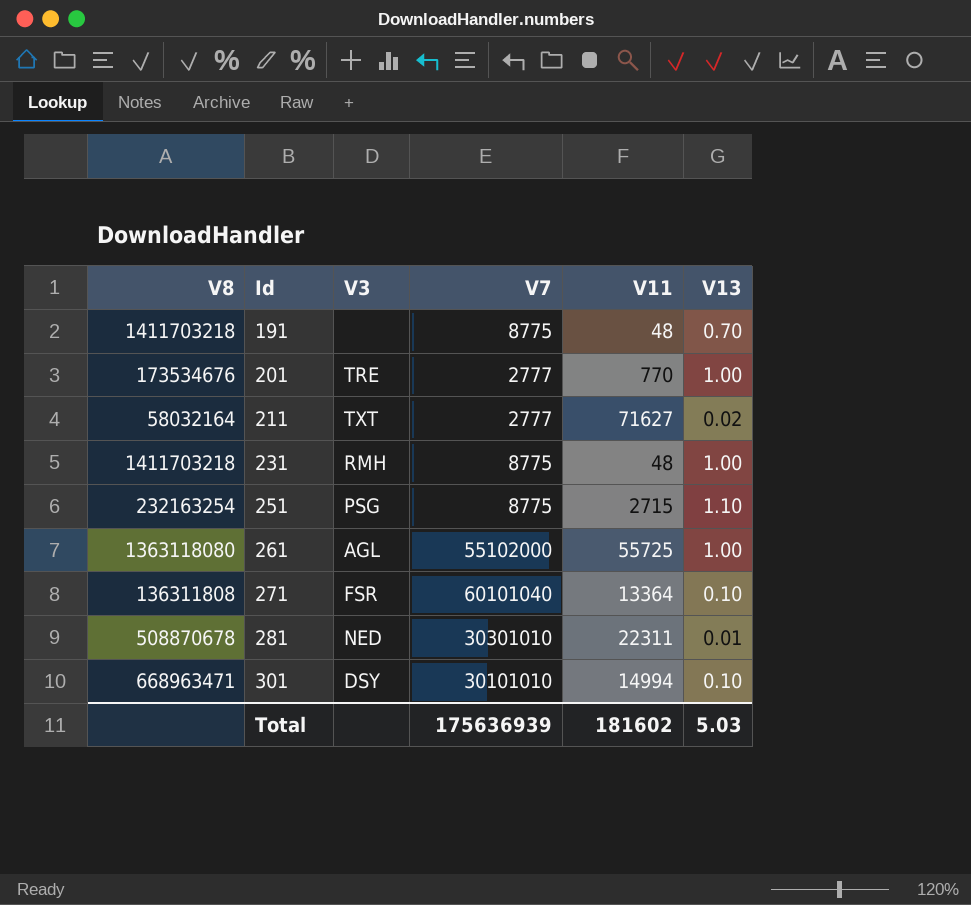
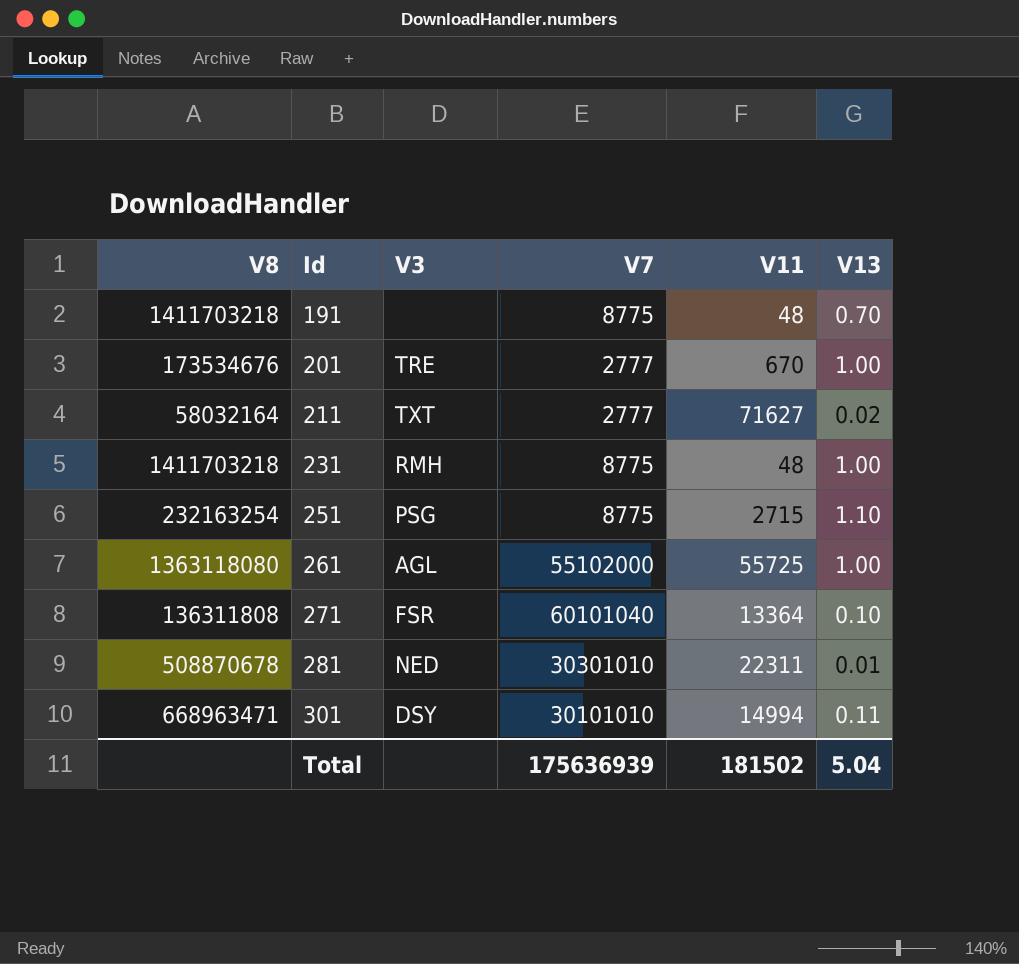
201 | V11: 770 -> 670
301 | V13: 0.10 -> 0.11
Total | V11: 181602 -> 181502
Total | V13: 5.03 -> 5.04

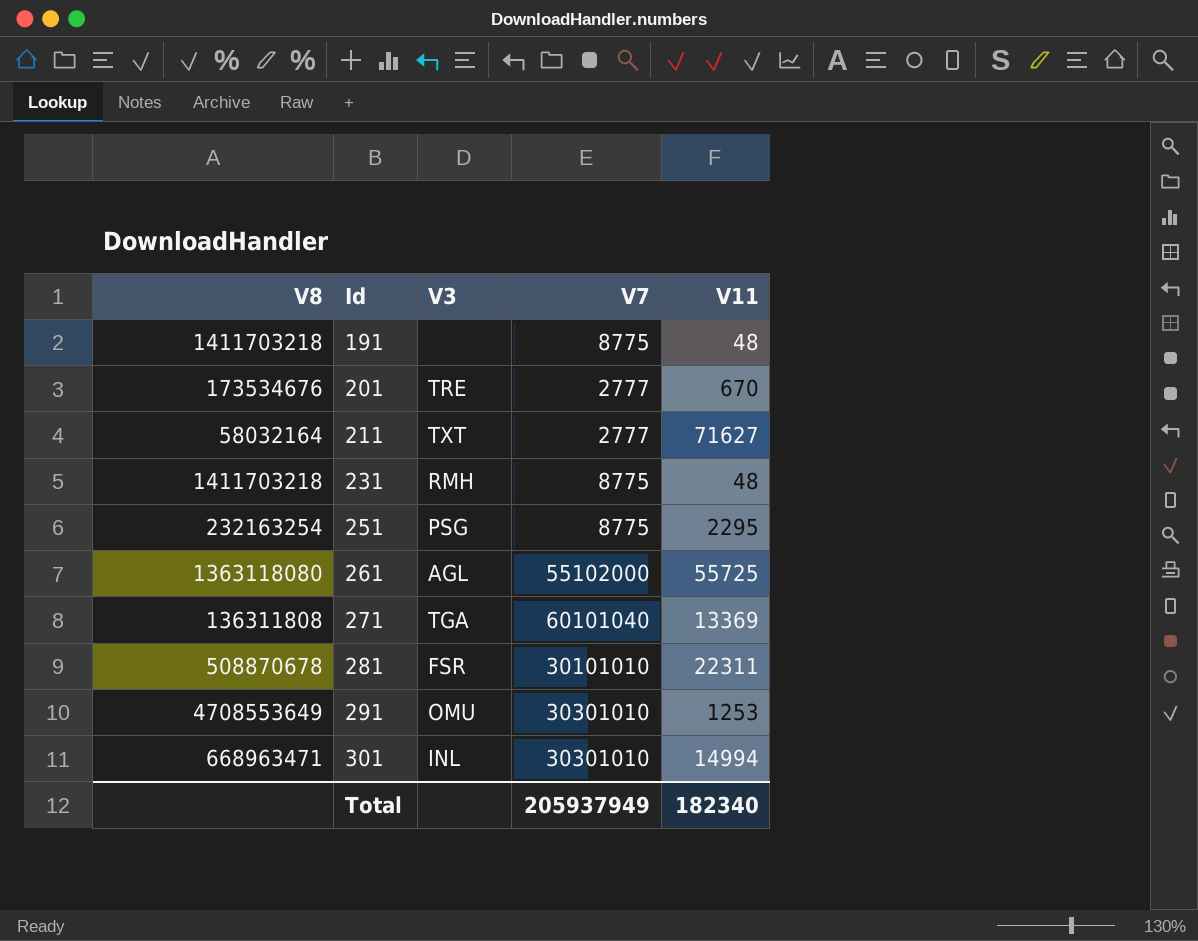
column V13 | position: 6 -> none
251 | V11: 2715 -> 2295
271 | V3: FSR -> TGA
271 | V11: 13364 -> 13369
281 | V3: NED -> FSR
281 | V7: 30301010 -> 30101010
row 291: none -> 4708553649 | OMU | 30301010 | 1253
301 | V3: DSY -> INL
301 | V7: 30101010 -> 30301010
Total | V7: 175636939 -> 205937949
Total | V11: 181502 -> 182340

